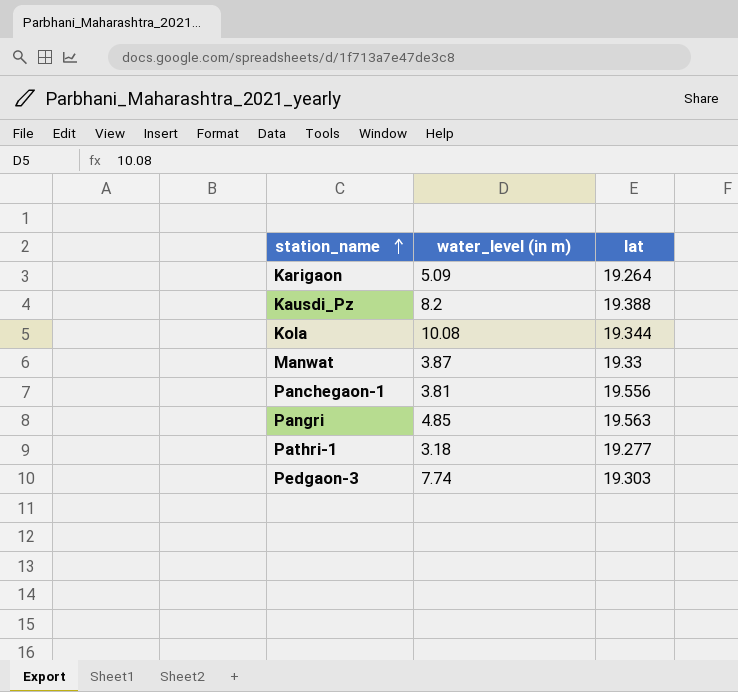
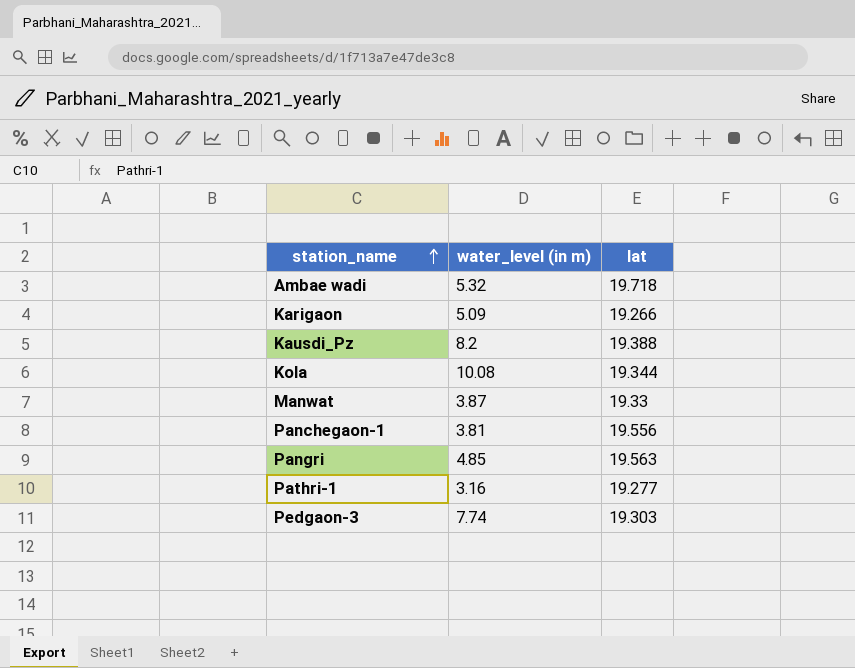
row Ambae wadi: none -> 5.32 | 19.718
Karigaon | lat: 19.264 -> 19.266
Pathri-1 | water_level (in m): 3.18 -> 3.16

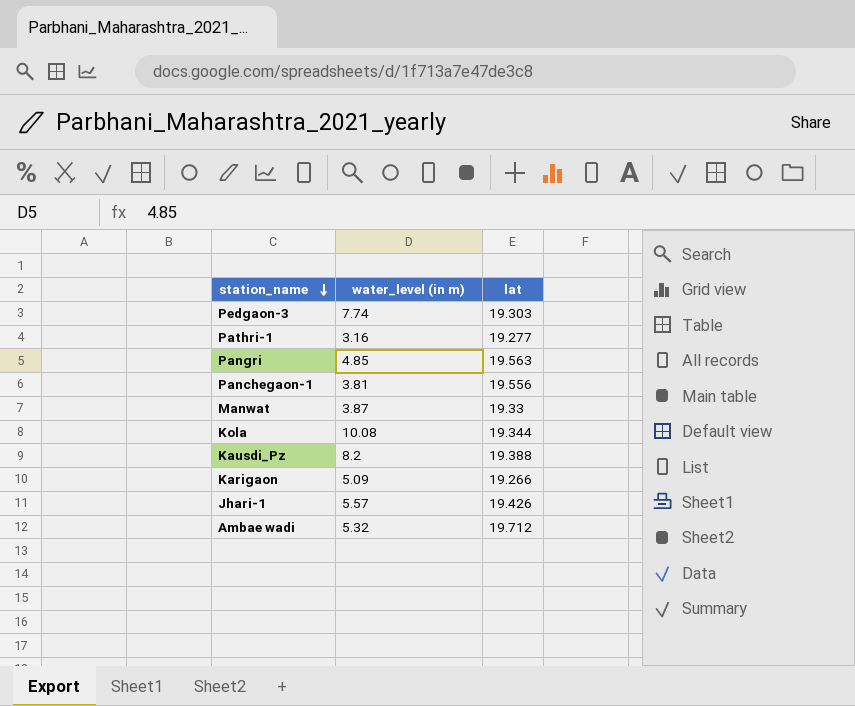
row order: station_name ascending -> station_name descending
row Jhari-1: none -> 5.57 | 19.426
Ambae wadi | lat: 19.718 -> 19.712

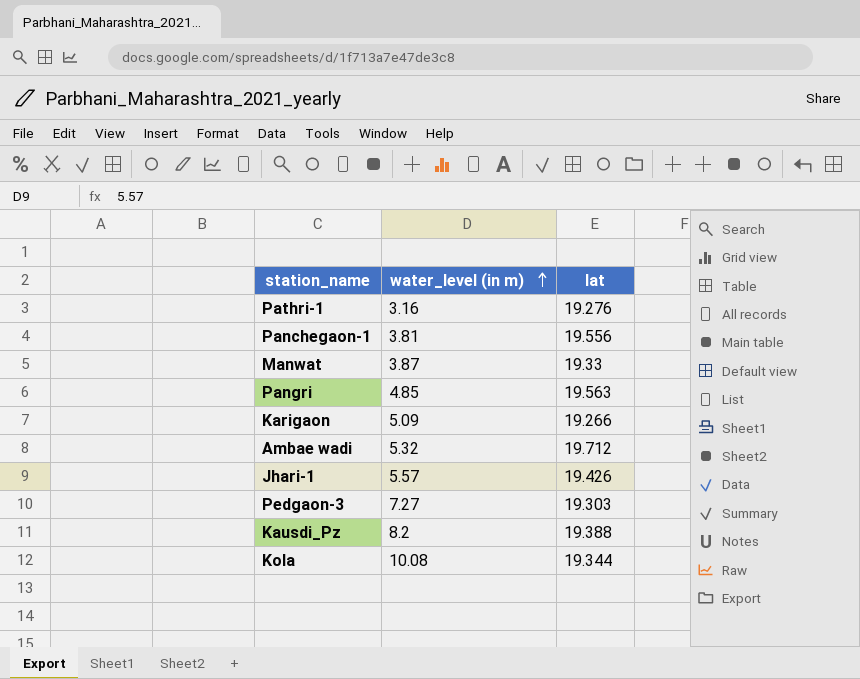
row order: station_name descending -> water_level (in m) ascending
Pathri-1 | lat: 19.277 -> 19.276
Pedgaon-3 | water_level (in m): 7.74 -> 7.27

